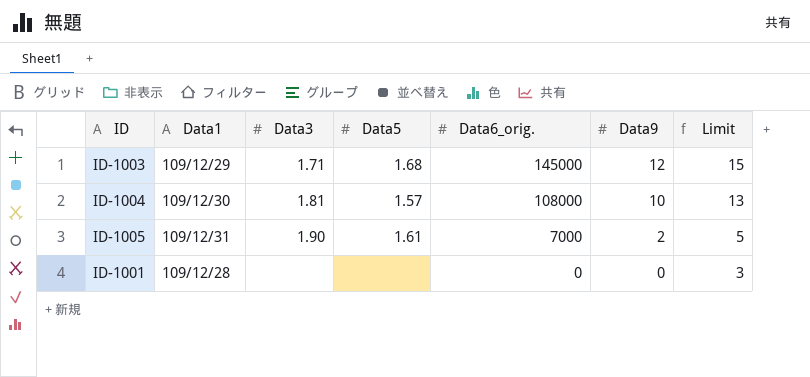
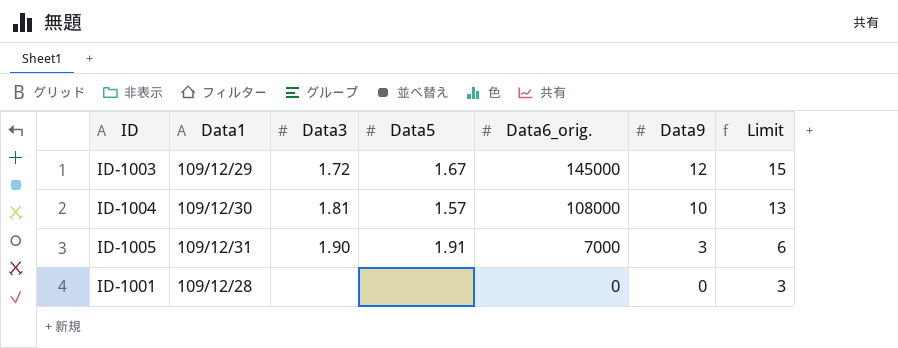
ID-1003 | Data3: 1.71 -> 1.72
ID-1003 | Data5: 1.68 -> 1.67
ID-1005 | Data5: 1.61 -> 1.91
ID-1005 | Data9: 2 -> 3
ID-1005 | Limit: 5 -> 6

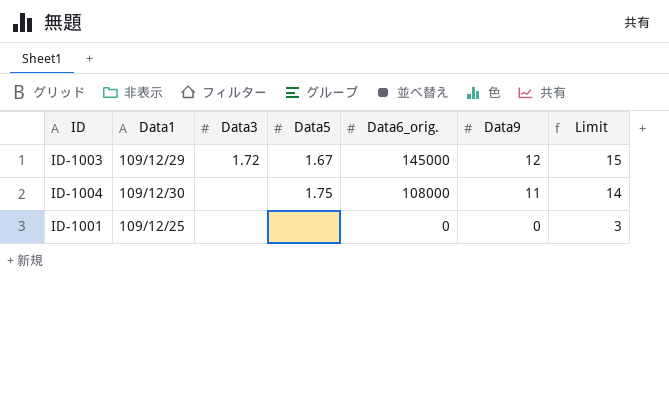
row ID-1005: 109/12/31 | 1.90 | 1.91 | 7000 | 3 | 6 -> none
ID-1004 | Data3: 1.81 -> none
ID-1004 | Data5: 1.57 -> 1.75
ID-1004 | Data9: 10 -> 11
ID-1004 | Limit: 13 -> 14
ID-1001 | Data1: 109/12/28 -> 109/12/25

